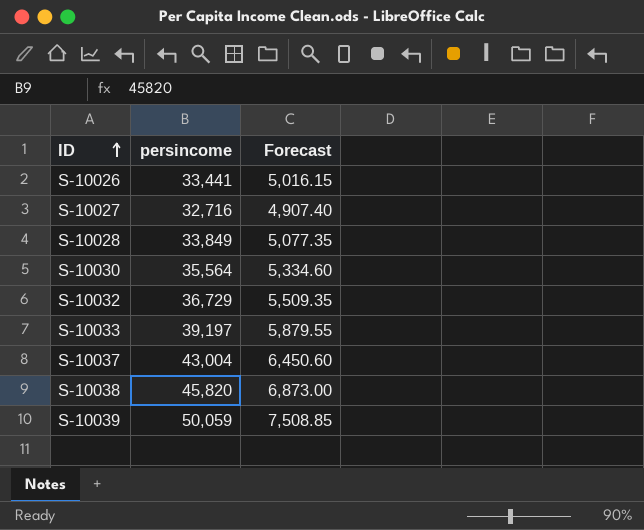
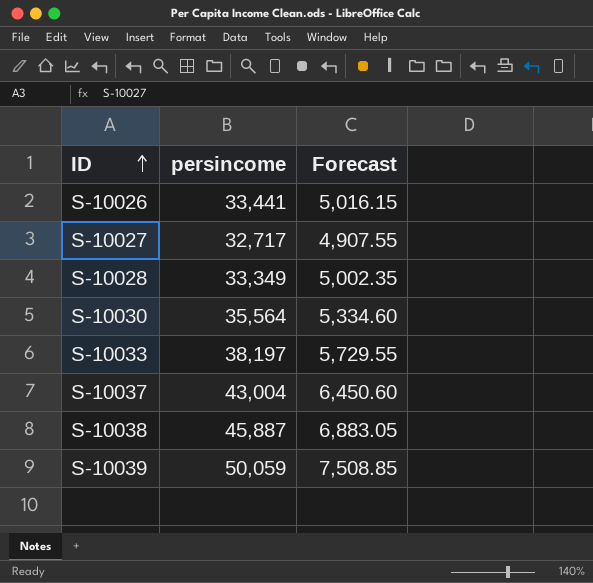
row S-10032: 36,729 | 5,509.35 -> none
S-10027 | persincome: 32,716 -> 32,717
S-10027 | Forecast: 4,907.40 -> 4,907.55
S-10028 | persincome: 33,849 -> 33,349
S-10028 | Forecast: 5,077.35 -> 5,002.35
S-10033 | persincome: 39,197 -> 38,197
S-10033 | Forecast: 5,879.55 -> 5,729.55
S-10038 | persincome: 45,820 -> 45,887
S-10038 | Forecast: 6,873.00 -> 6,883.05

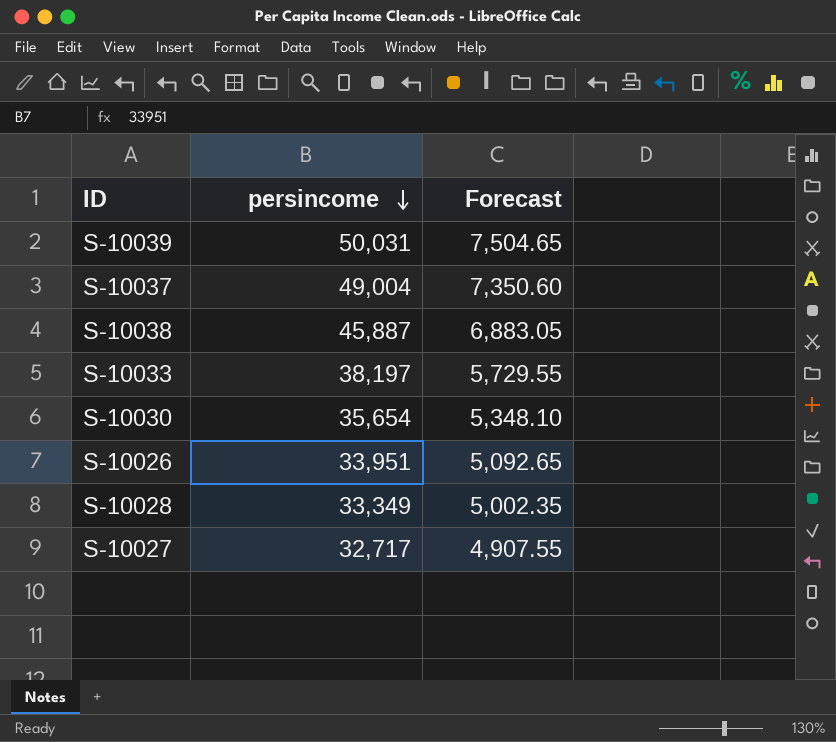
row order: ID ascending -> persincome descending
S-10039 | persincome: 50,059 -> 50,031
S-10039 | Forecast: 7,508.85 -> 7,504.65
S-10037 | persincome: 43,004 -> 49,004
S-10037 | Forecast: 6,450.60 -> 7,350.60
S-10030 | persincome: 35,564 -> 35,654
S-10030 | Forecast: 5,334.60 -> 5,348.10
S-10026 | persincome: 33,441 -> 33,951
S-10026 | Forecast: 5,016.15 -> 5,092.65

